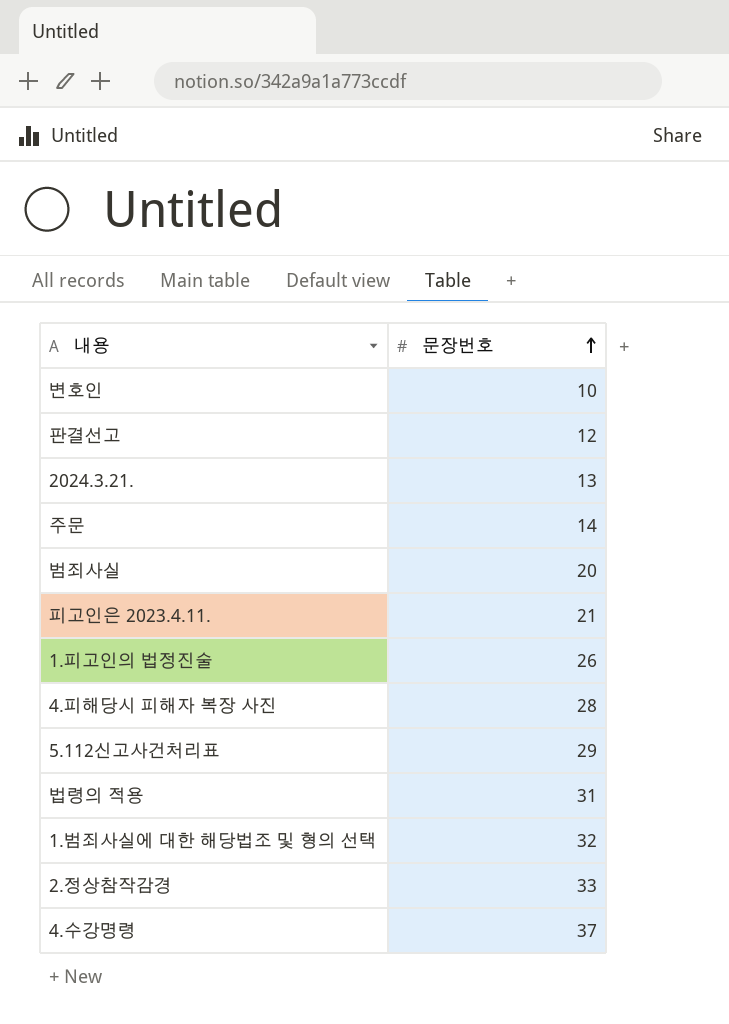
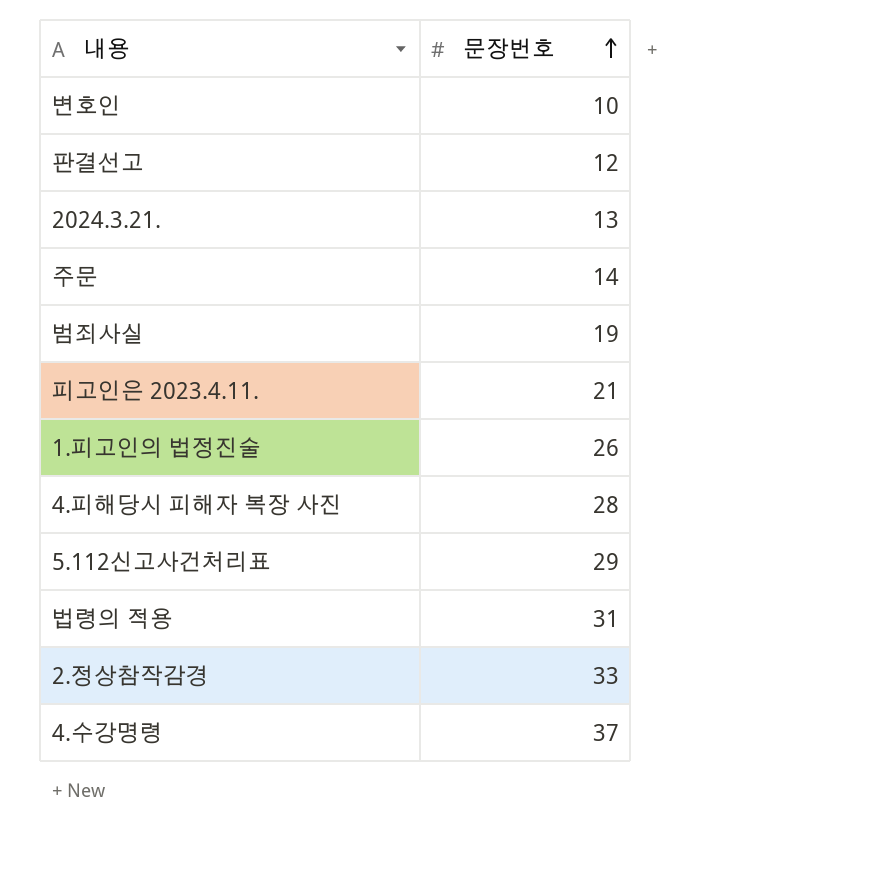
row 1.범죄사실에 대한 해당법조 및 형의 선택: 32 -> none
범죄사실 | 문장번호: 20 -> 19

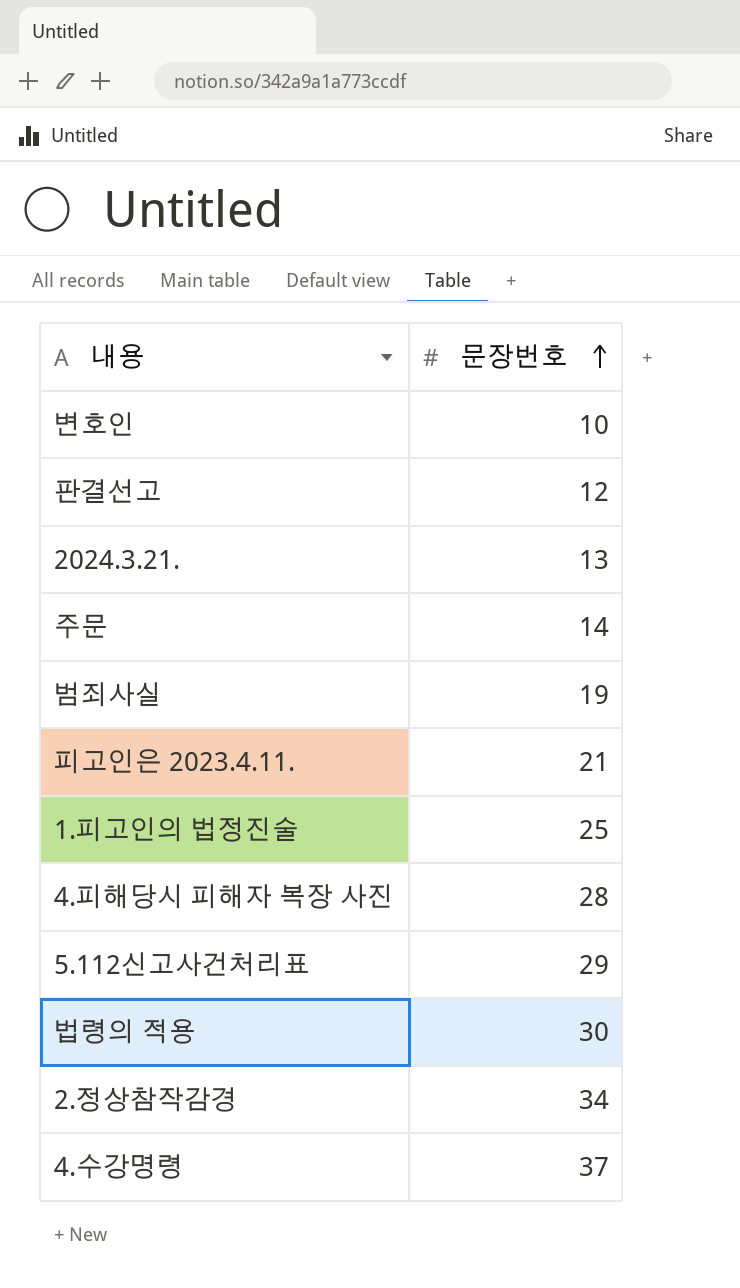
1.피고인의 법정진술 | 문장번호: 26 -> 25
법령의 적용 | 문장번호: 31 -> 30
2.정상참작감경 | 문장번호: 33 -> 34

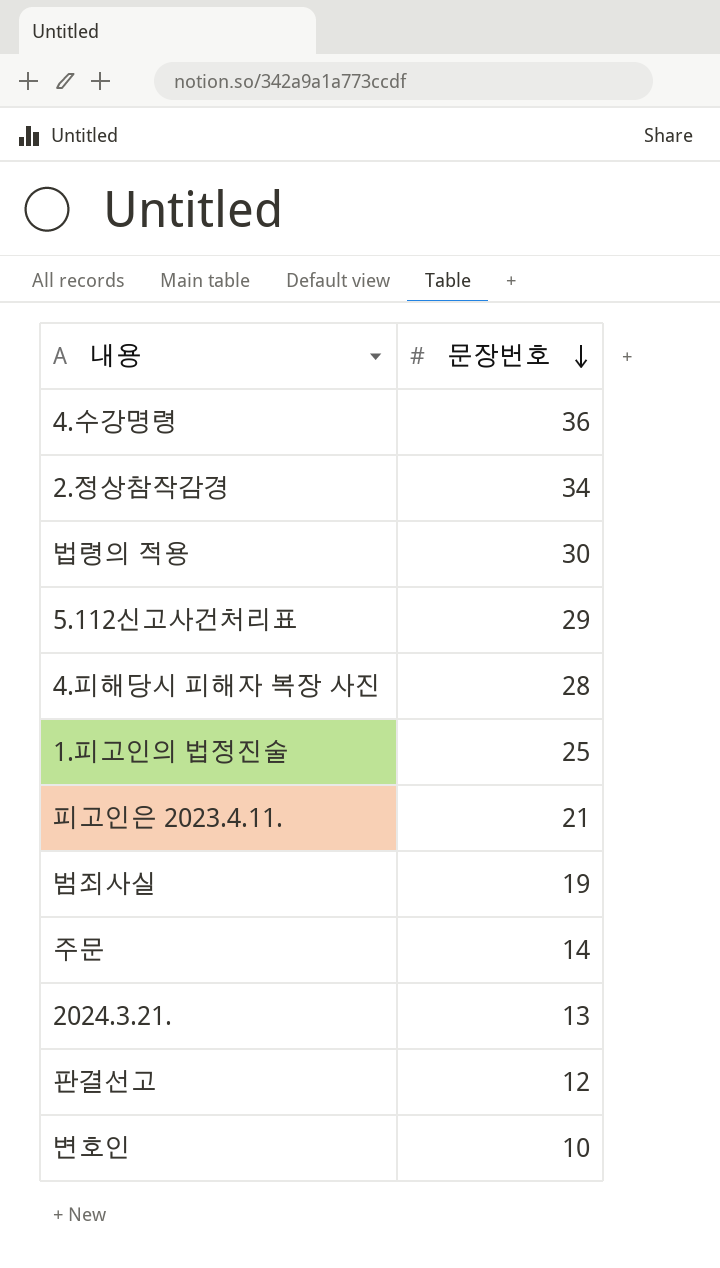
row order: 문장번호 ascending -> 문장번호 descending
4.수강명령 | 문장번호: 37 -> 36

